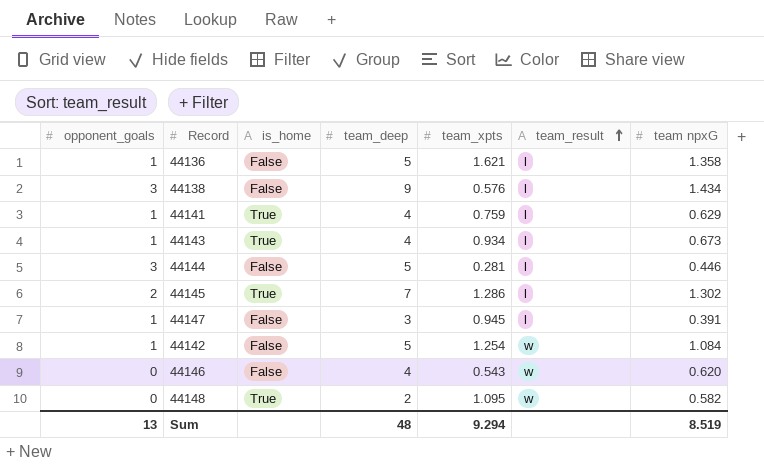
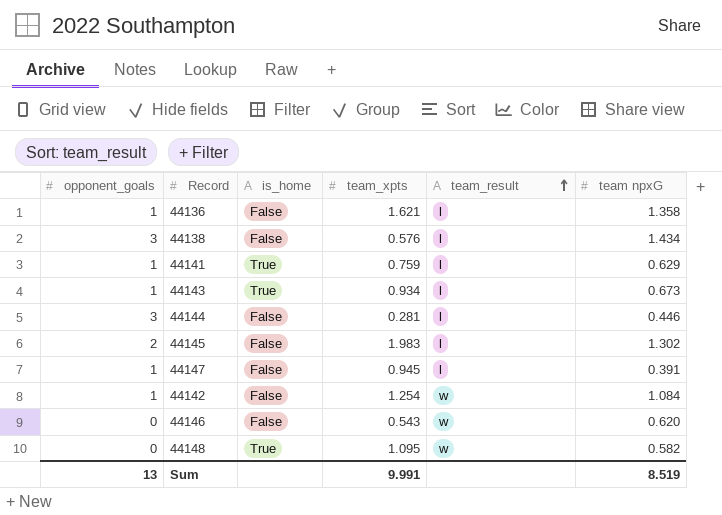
column team_deep | position: 4 -> none
44145 | is_home: True -> False
44145 | team_xpts: 1.286 -> 1.983
Sum | team_xpts: 9.294 -> 9.991

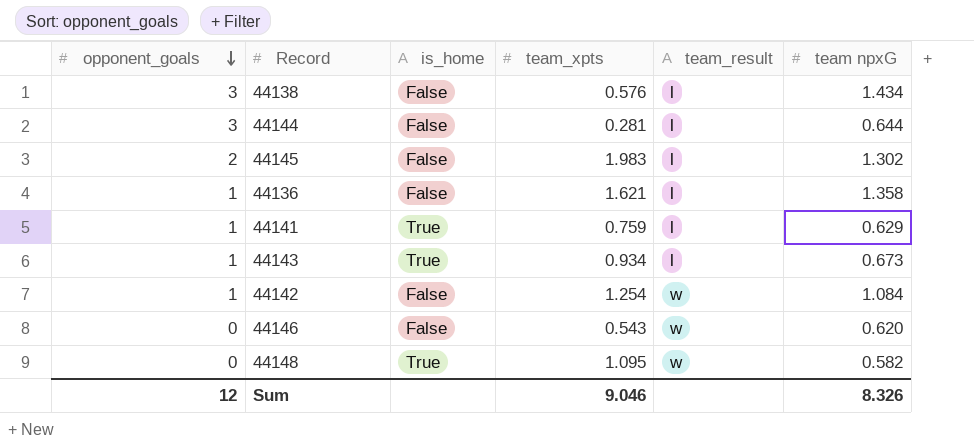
row order: team_result ascending -> opponent_goals descending
row 44147: 1 | False | 0.945 | l | 0.391 -> none
44144 | team npxG: 0.446 -> 0.644
Sum | opponent_goals: 13 -> 12
Sum | team_xpts: 9.991 -> 9.046
Sum | team npxG: 8.519 -> 8.326

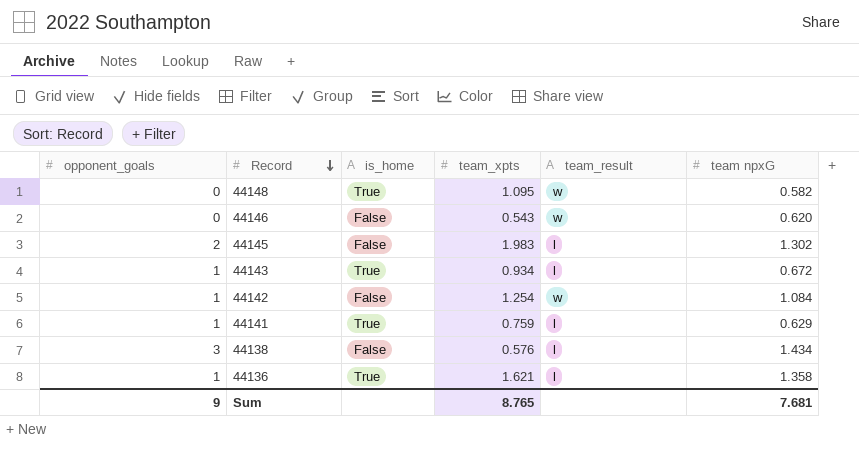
row order: opponent_goals descending -> Record descending
row 44144: 3 | False | 0.281 | l | 0.644 -> none
44143 | team npxG: 0.673 -> 0.672
44136 | is_home: False -> True
Sum | opponent_goals: 12 -> 9
Sum | team_xpts: 9.046 -> 8.765
Sum | team npxG: 8.326 -> 7.681

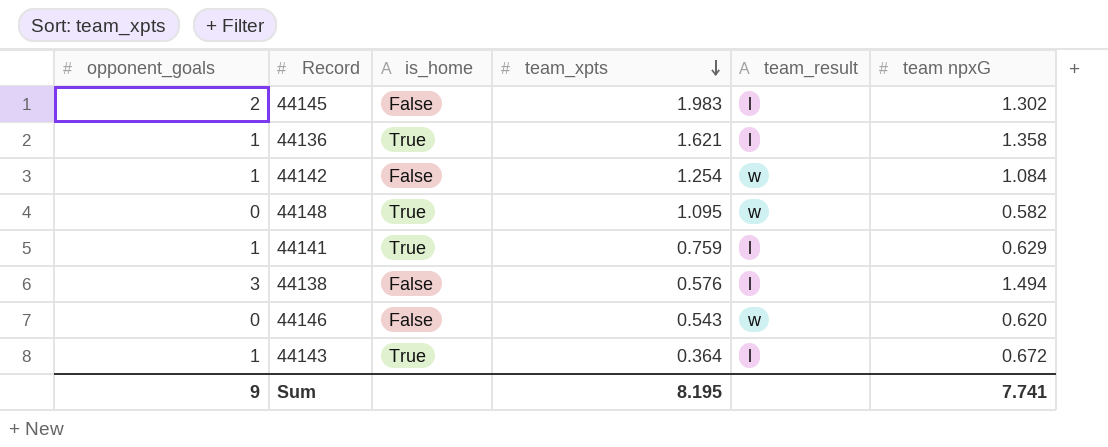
row order: Record descending -> team_xpts descending
44138 | team npxG: 1.434 -> 1.494
44143 | team_xpts: 0.934 -> 0.364
Sum | team_xpts: 8.765 -> 8.195
Sum | team npxG: 7.681 -> 7.741

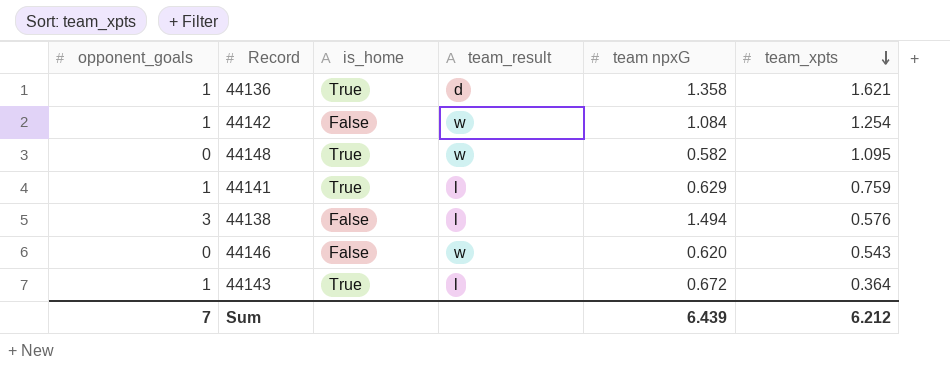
column team_xpts | position: 4 -> 6
row 44145: 2 | False | 1.983 | l | 1.302 -> none
44136 | team_result: l -> d
Sum | opponent_goals: 9 -> 7
Sum | team npxG: 7.741 -> 6.439
Sum | team_xpts: 8.195 -> 6.212

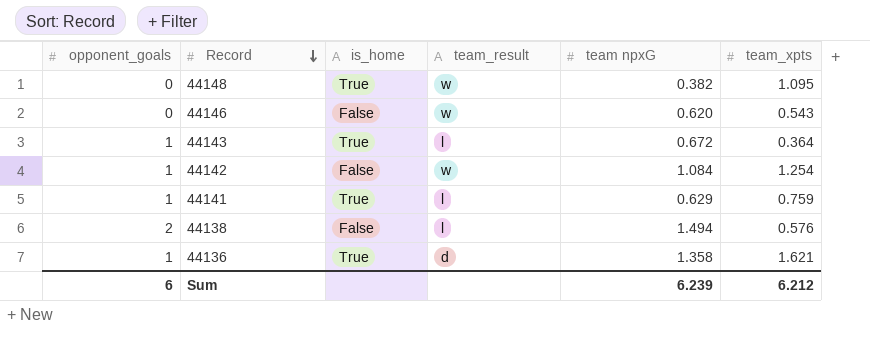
row order: team_xpts descending -> Record descending
44148 | team npxG: 0.582 -> 0.382
44138 | opponent_goals: 3 -> 2
Sum | opponent_goals: 7 -> 6
Sum | team npxG: 6.439 -> 6.239

